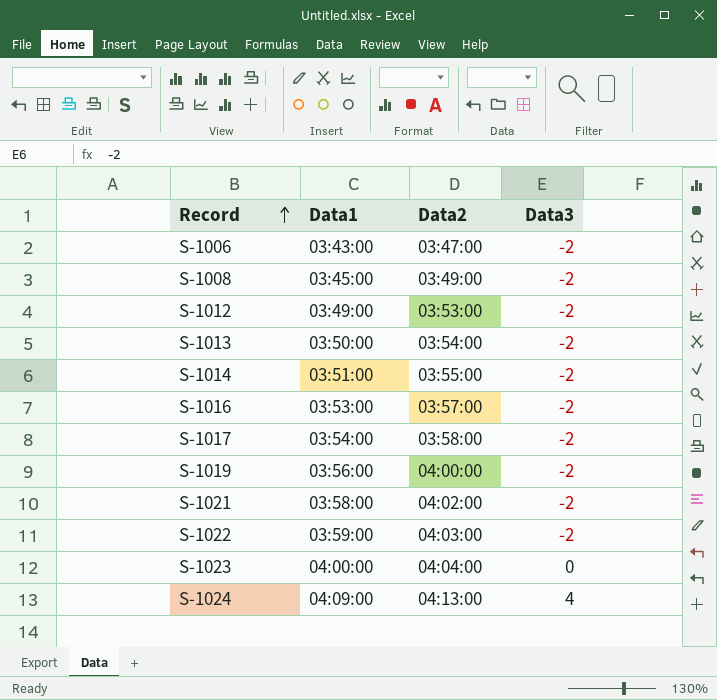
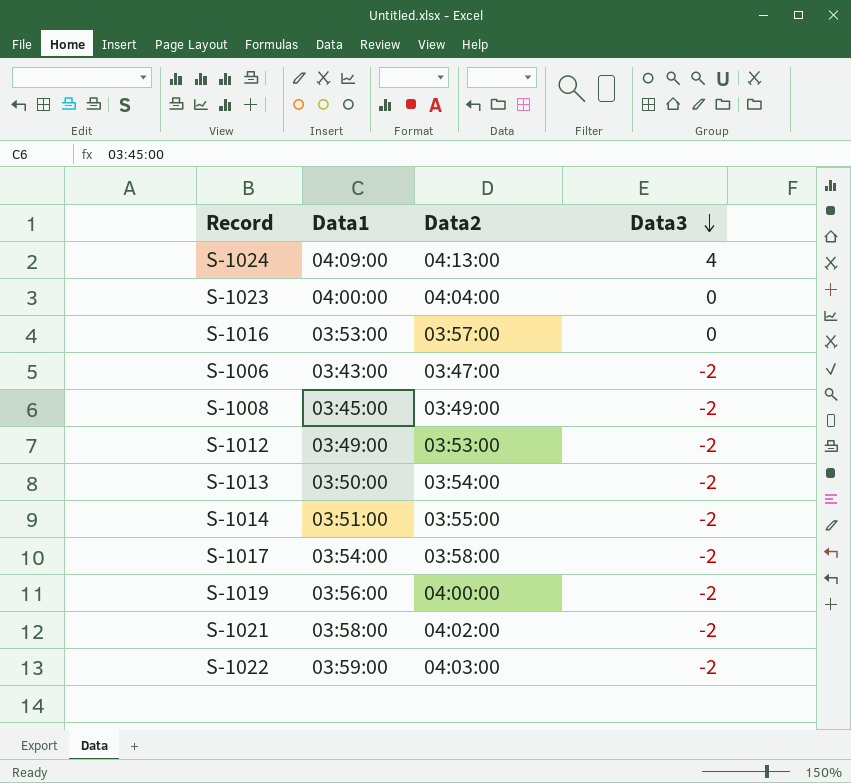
row order: Record ascending -> Data3 descending
S-1016 | Data3: -2 -> 0

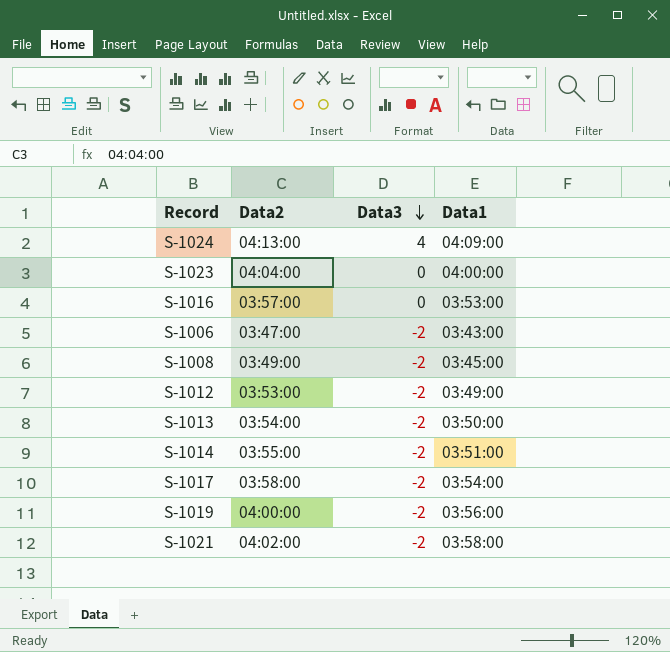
column Data1 | position: 2 -> 4
row S-1022: 03:59:00 | 04:03:00 | -2 -> none

